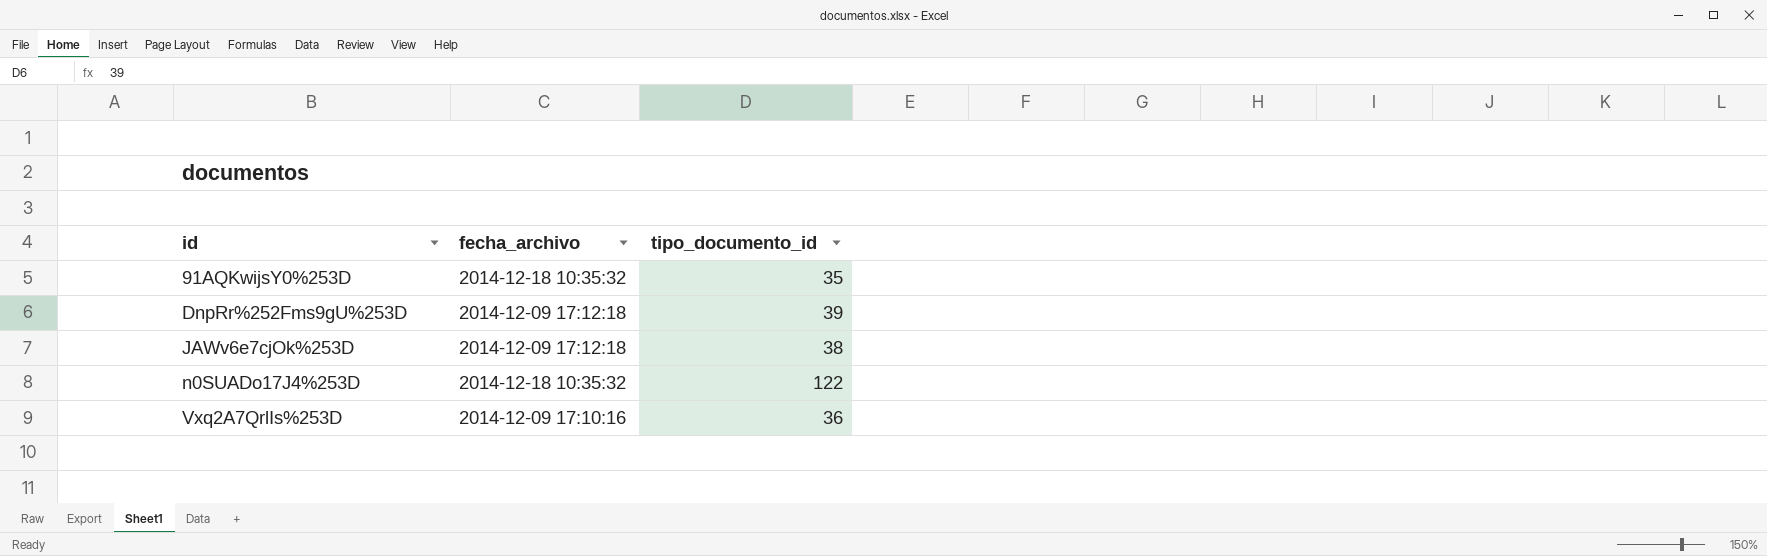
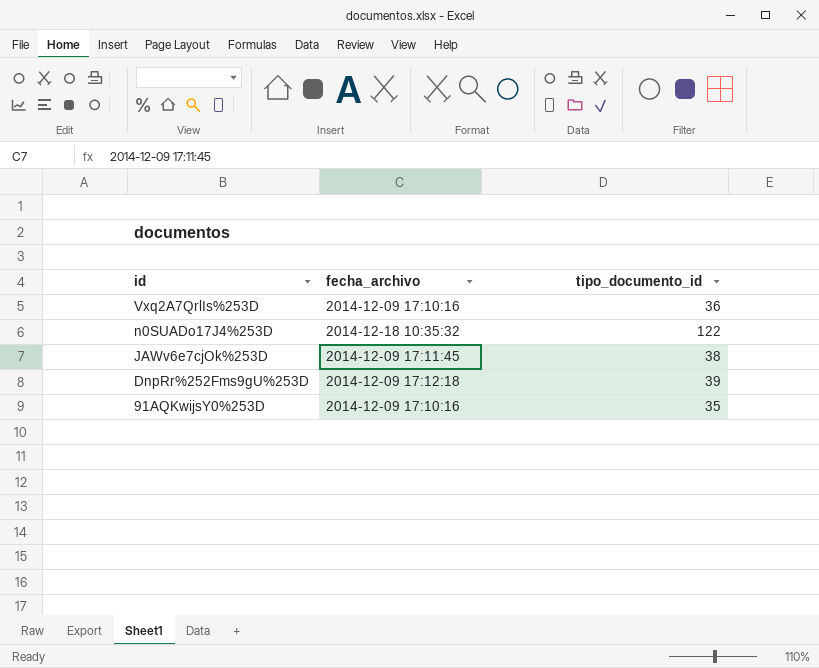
row order: id ascending -> id descending
JAWv6e7cjOk%253D | fecha_archivo: 2014-12-09 17:12:18 -> 2014-12-09 17:11:45
91AQKwijsY0%253D | fecha_archivo: 2014-12-18 10:35:32 -> 2014-12-09 17:10:16

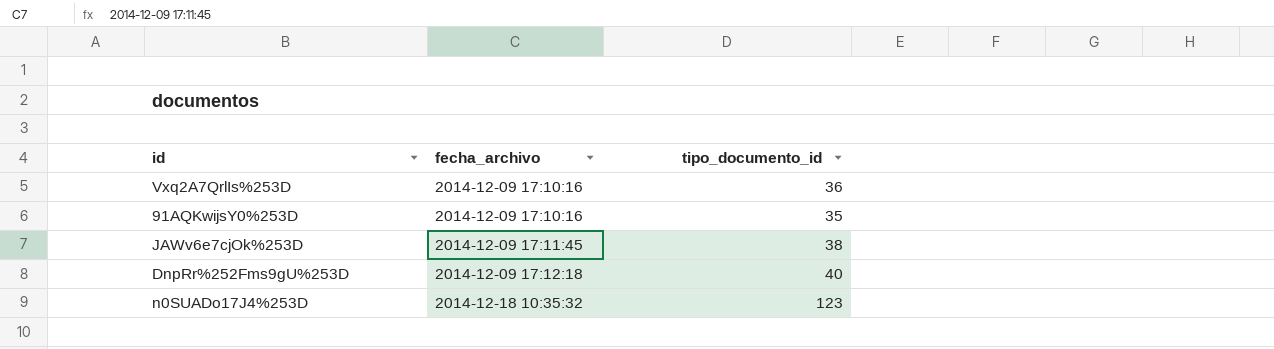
row order: id descending -> fecha_archivo ascending
DnpRr%252Fms9gU%253D | tipo_documento_id: 39 -> 40
n0SUADo17J4%253D | tipo_documento_id: 122 -> 123

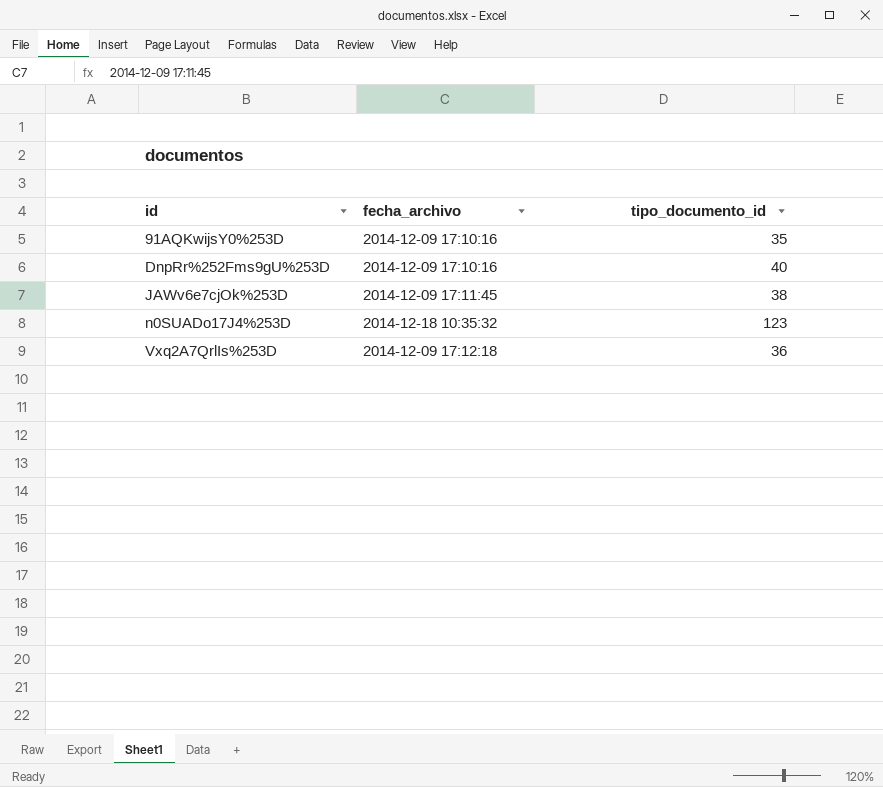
row order: fecha_archivo ascending -> id ascending
DnpRr%252Fms9gU%253D | fecha_archivo: 2014-12-09 17:12:18 -> 2014-12-09 17:10:16
Vxq2A7QrlIs%253D | fecha_archivo: 2014-12-09 17:10:16 -> 2014-12-09 17:12:18

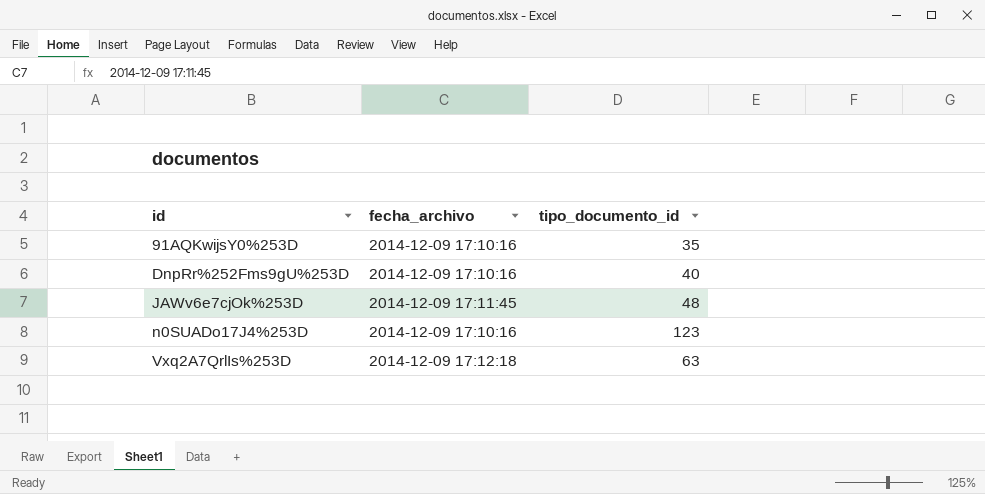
JAWv6e7cjOk%253D | tipo_documento_id: 38 -> 48
n0SUADo17J4%253D | fecha_archivo: 2014-12-18 10:35:32 -> 2014-12-09 17:10:16
Vxq2A7QrlIs%253D | tipo_documento_id: 36 -> 63

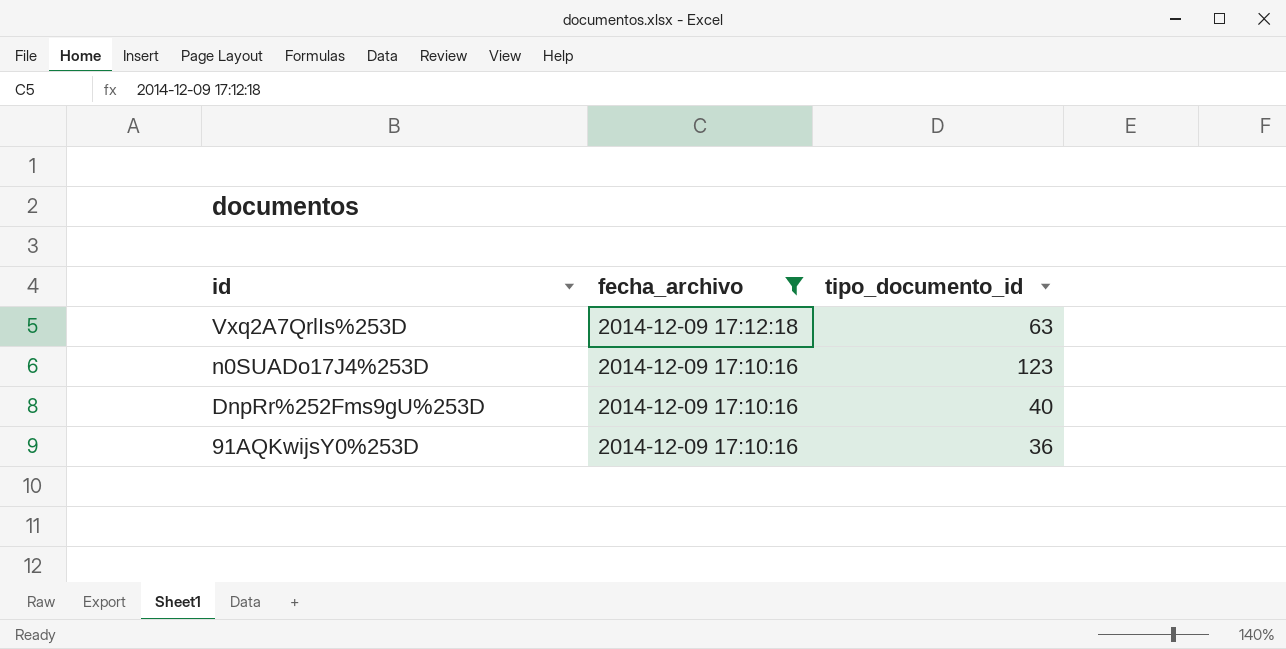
filter: none -> fecha_archivo != 2014-12-09 17:11:45
row order: id ascending -> id descending
91AQKwijsY0%253D | tipo_documento_id: 35 -> 36

